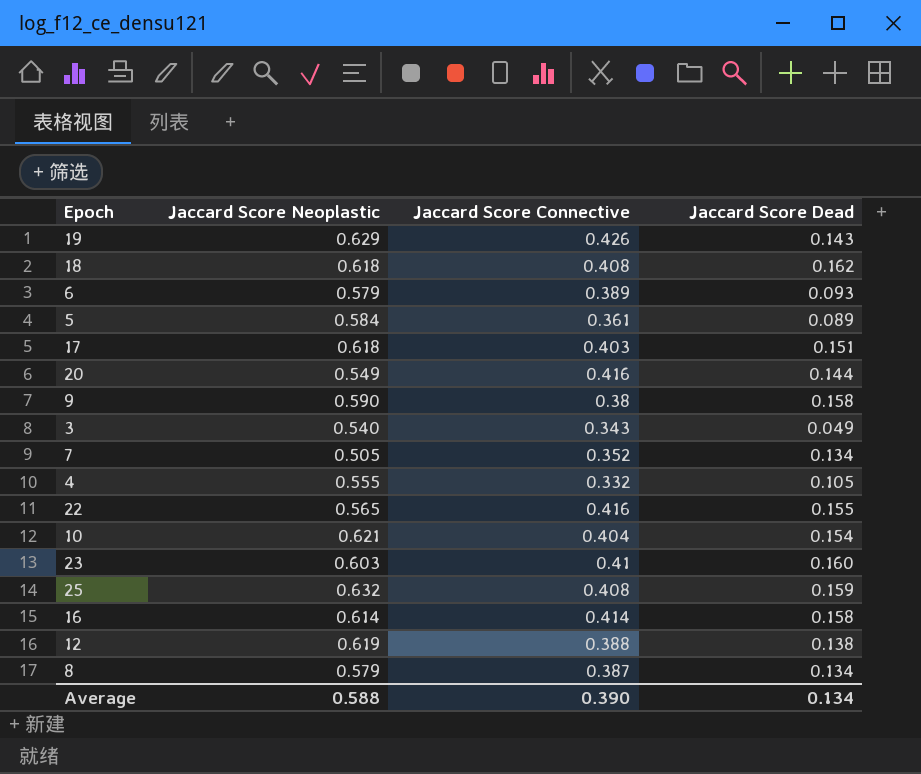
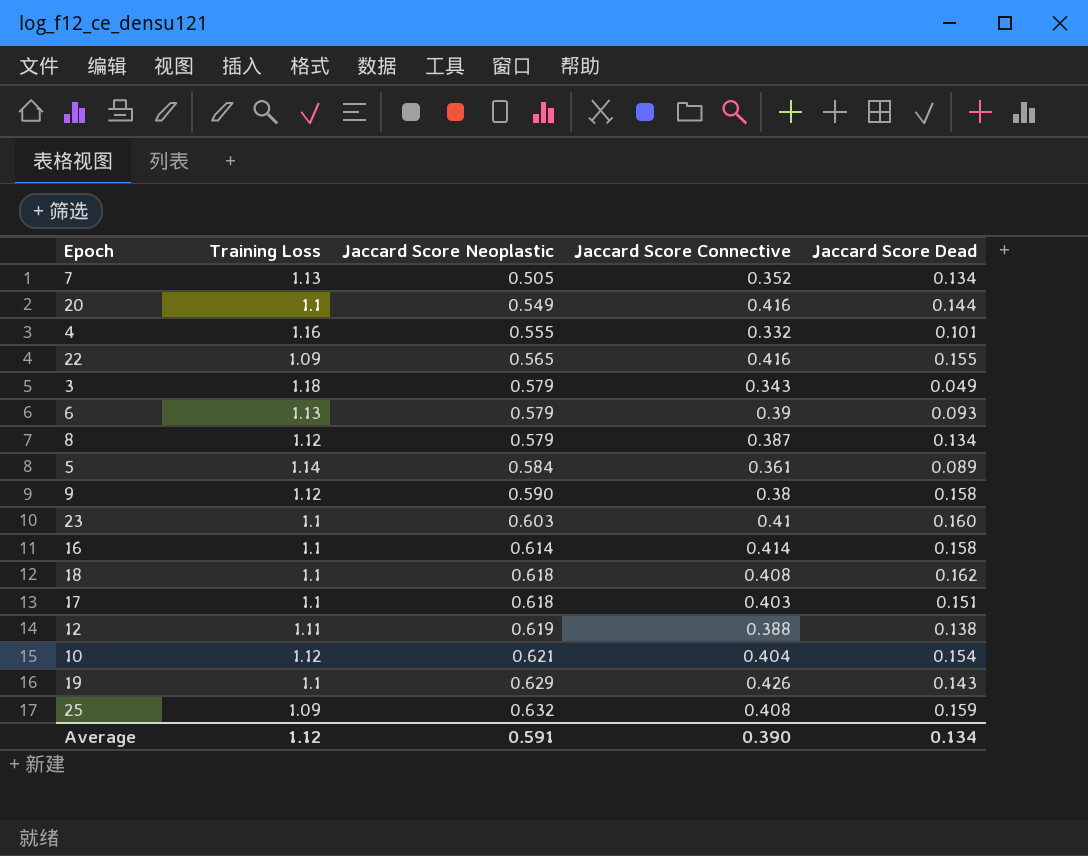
row order: none -> Jaccard Score Neoplastic ascending
column Training Loss | position: none -> 2
4 | Jaccard Score Dead: 0.105 -> 0.101
3 | Jaccard Score Neoplastic: 0.540 -> 0.579
6 | Jaccard Score Connective: 0.389 -> 0.39
Average | Jaccard Score Neoplastic: 0.588 -> 0.591

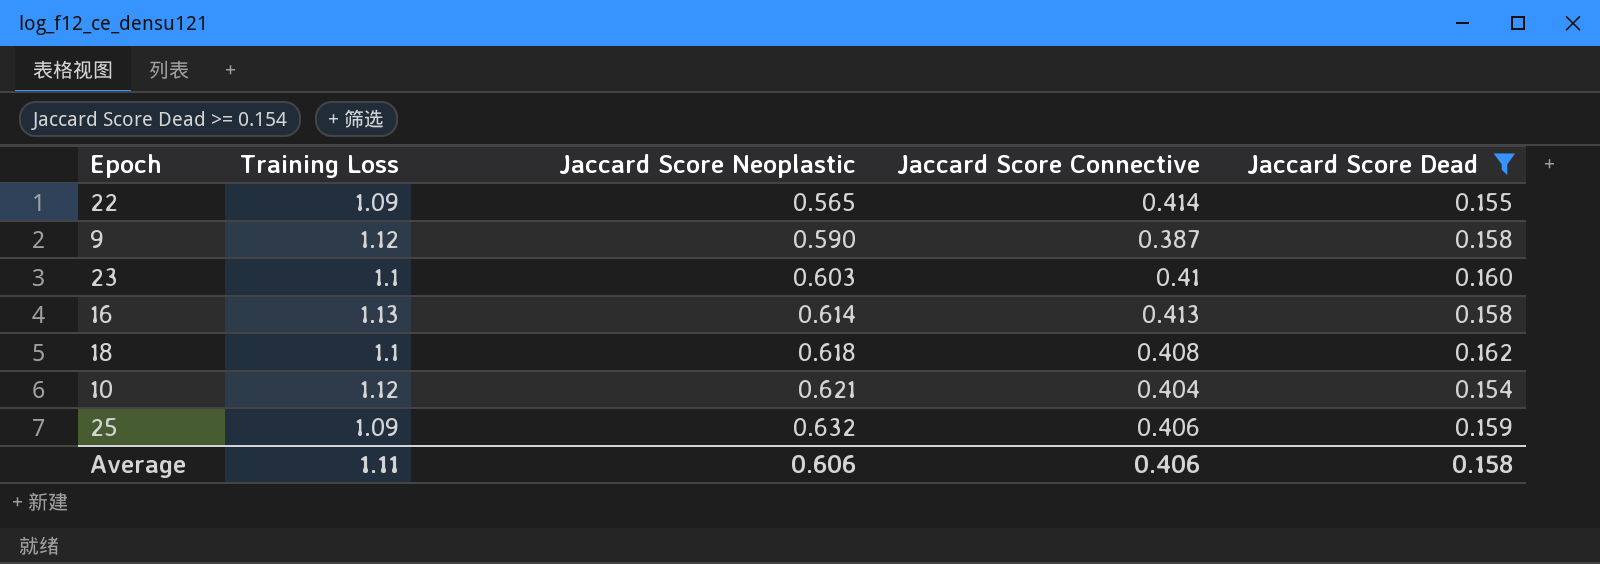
filter: none -> Jaccard Score Dead >= 0.154
22 | Jaccard Score Connective: 0.416 -> 0.414
9 | Jaccard Score Connective: 0.38 -> 0.387
16 | Training Loss: 1.1 -> 1.13
16 | Jaccard Score Connective: 0.414 -> 0.413
25 | Jaccard Score Connective: 0.408 -> 0.406
Average | Training Loss: 1.12 -> 1.11
Average | Jaccard Score Neoplastic: 0.591 -> 0.606
Average | Jaccard Score Connective: 0.390 -> 0.406
Average | Jaccard Score Dead: 0.134 -> 0.158

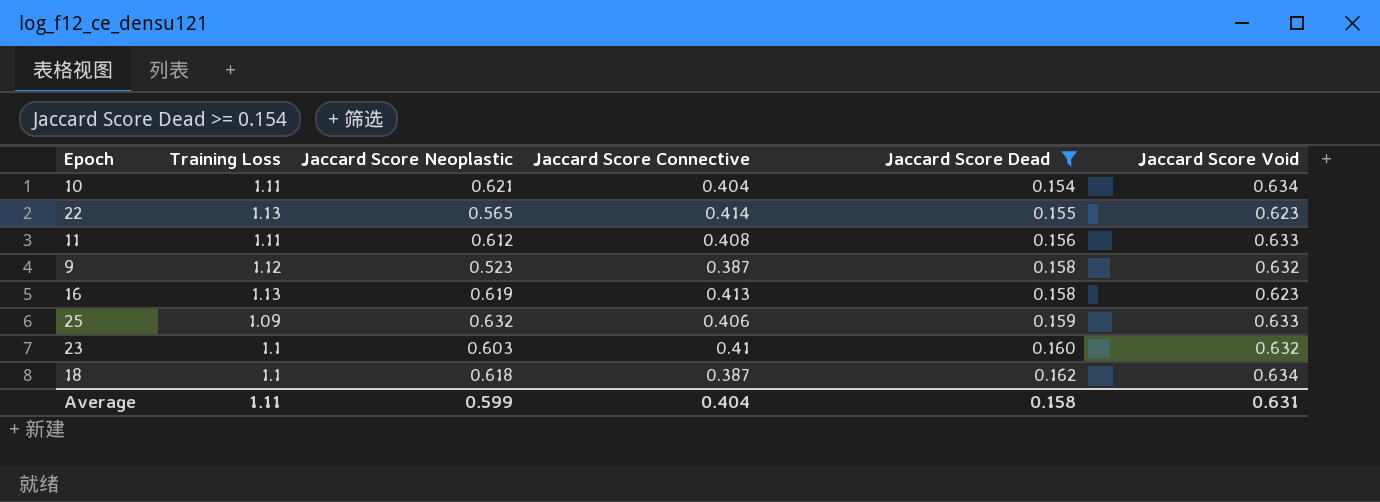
row order: Jaccard Score Neoplastic ascending -> Jaccard Score Dead ascending
column Jaccard Score Void | position: none -> 6
10 | Training Loss: 1.12 -> 1.11
22 | Training Loss: 1.09 -> 1.13
row 11: none -> 1.11 | 0.612 | 0.408 | 0.156 | 0.633
9 | Jaccard Score Neoplastic: 0.590 -> 0.523
16 | Jaccard Score Neoplastic: 0.614 -> 0.619
18 | Jaccard Score Connective: 0.408 -> 0.387
Average | Jaccard Score Neoplastic: 0.606 -> 0.599
Average | Jaccard Score Connective: 0.406 -> 0.404

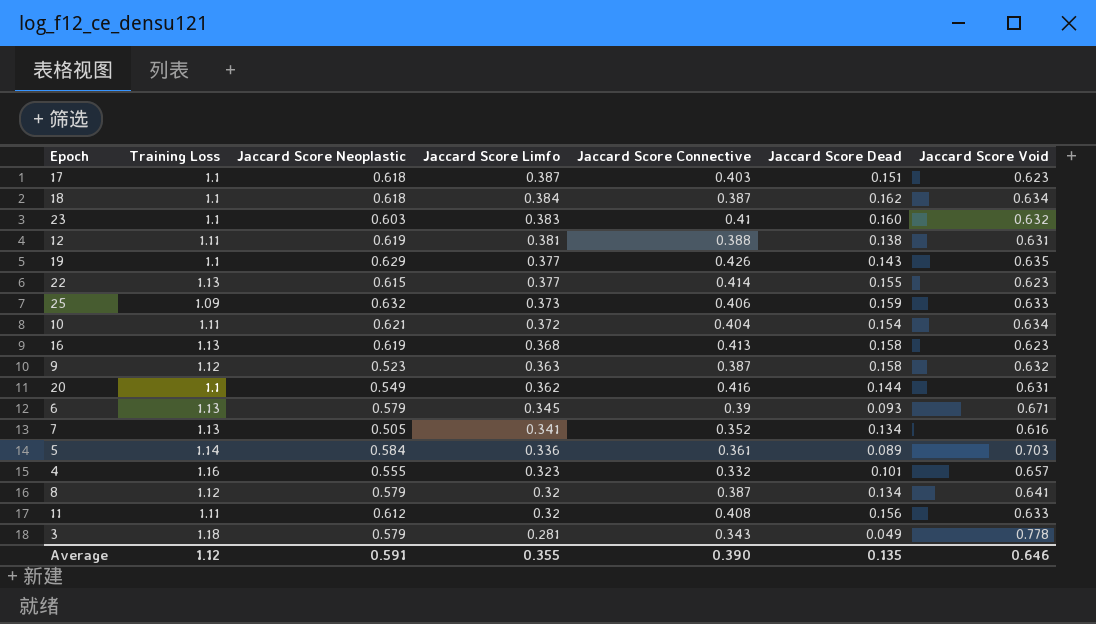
filter: Jaccard Score Dead >= 0.154 -> none
row order: Jaccard Score Dead ascending -> Jaccard Score Limfo descending
column Jaccard Score Limfo | position: none -> 4
22 | Jaccard Score Neoplastic: 0.565 -> 0.615
Average | Training Loss: 1.11 -> 1.12
Average | Jaccard Score Neoplastic: 0.599 -> 0.591
Average | Jaccard Score Connective: 0.404 -> 0.390
Average | Jaccard Score Dead: 0.158 -> 0.135
Average | Jaccard Score Void: 0.631 -> 0.646

